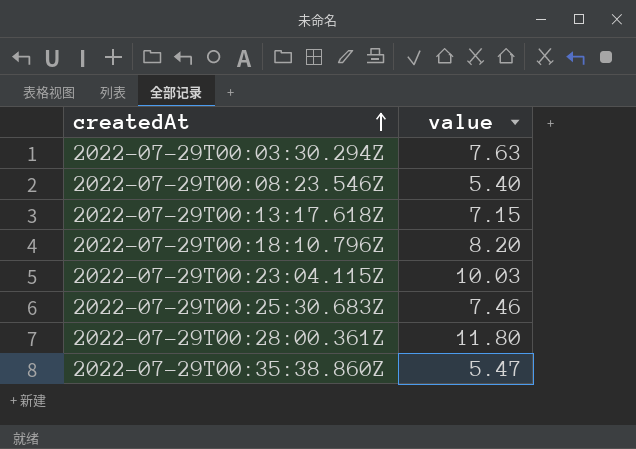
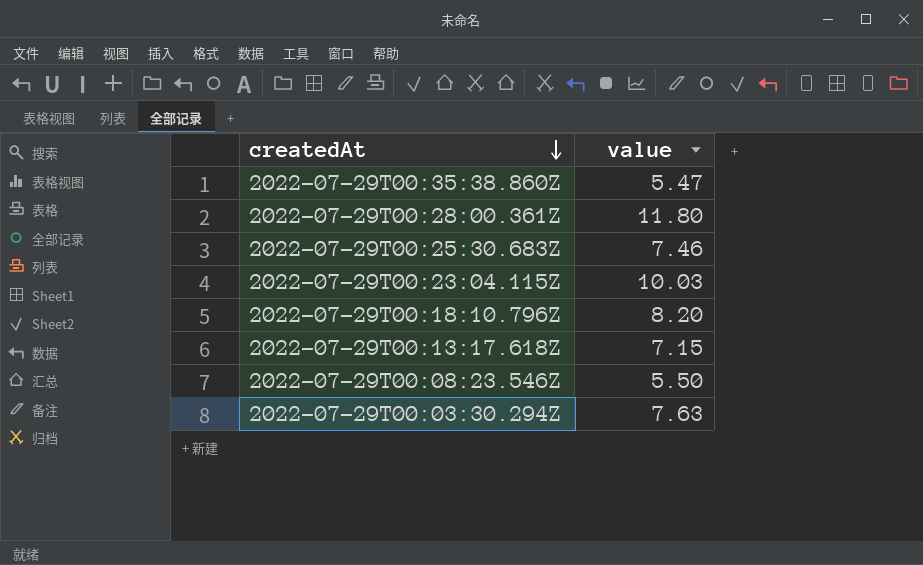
row order: createdAt ascending -> createdAt descending
2022-07-29T00:08:23.546Z | value: 5.40 -> 5.50

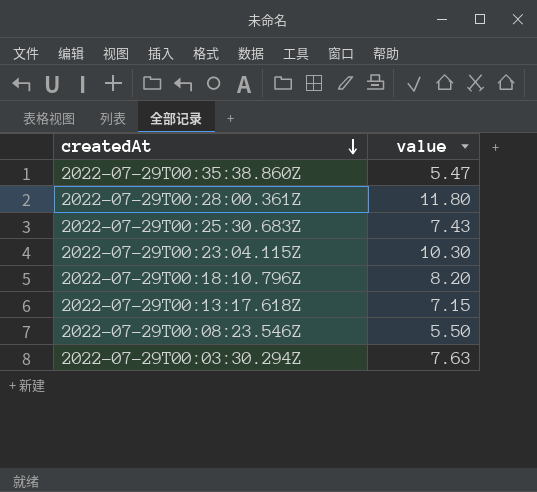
2022-07-29T00:25:30.683Z | value: 7.46 -> 7.43
2022-07-29T00:23:04.115Z | value: 10.03 -> 10.30

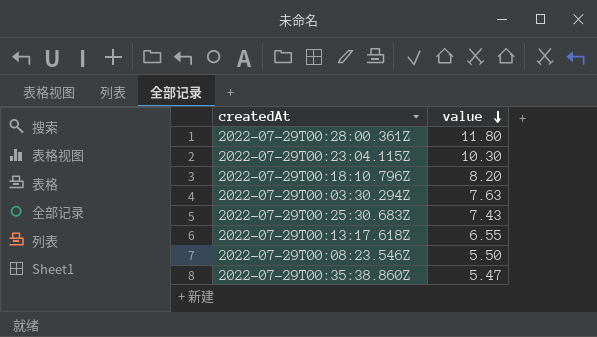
row order: createdAt descending -> value descending
2022-07-29T00:13:17.618Z | value: 7.15 -> 6.55

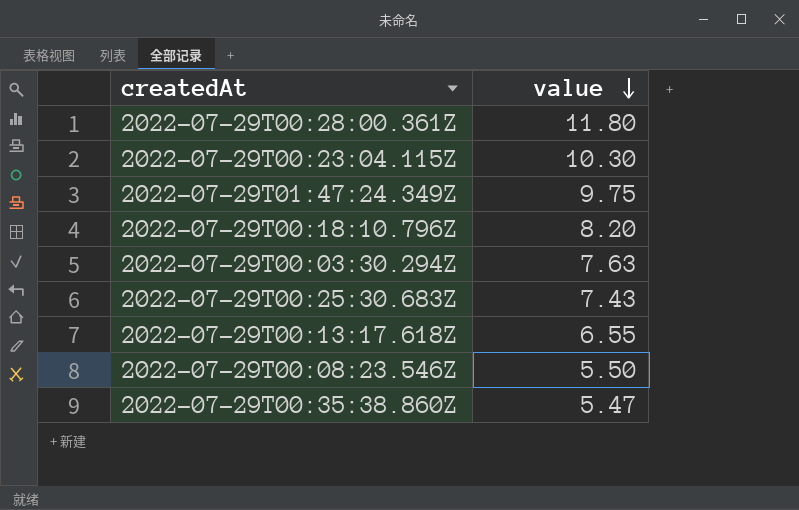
row 2022-07-29T01:47:24.349Z: none -> 9.75

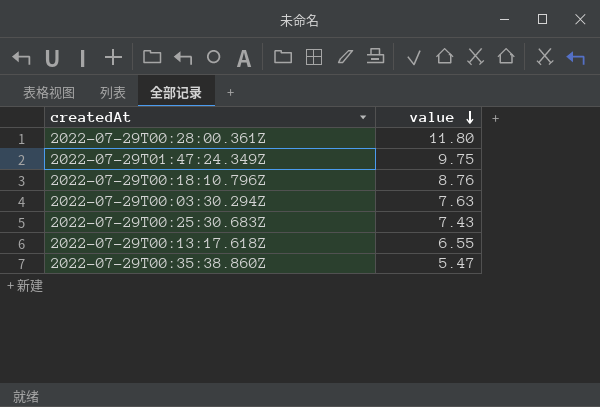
row 2022-07-29T00:23:04.115Z: 10.30 -> none
row 2022-07-29T00:08:23.546Z: 5.50 -> none
2022-07-29T00:18:10.796Z | value: 8.20 -> 8.76

